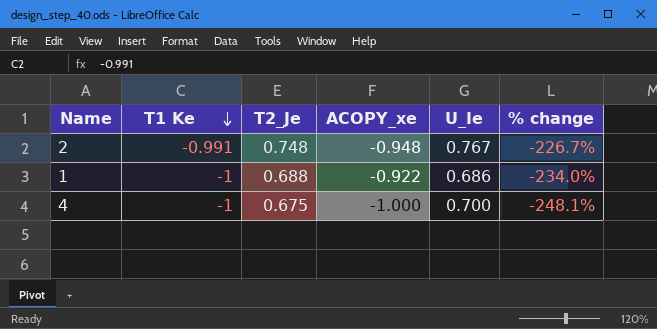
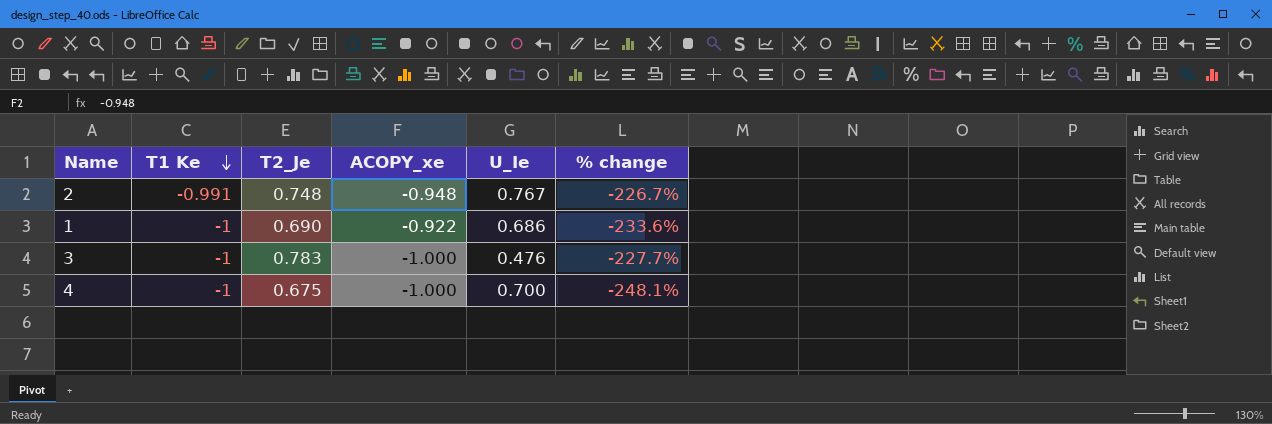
1 | T2_Je: 0.688 -> 0.690
1 | % change: -234.0% -> -233.6%
row 3: none -> -1 | 0.783 | -1.000 | 0.476 | -227.7%

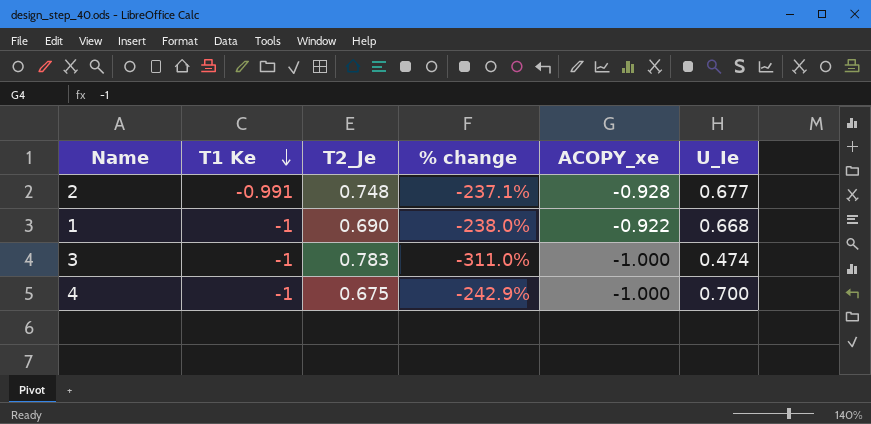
column % change | formula: ([ACOPY_xe] - [T2_Je]) / [T2_Je] -> ([ACOPY_xe] - [U_Ie]) / [U_Ie]
column % change | position: 6 -> 4
2 | ACOPY_xe: -0.948 -> -0.928
2 | U_Ie: 0.767 -> 0.677
1 | U_Ie: 0.686 -> 0.668
3 | U_Ie: 0.476 -> 0.474

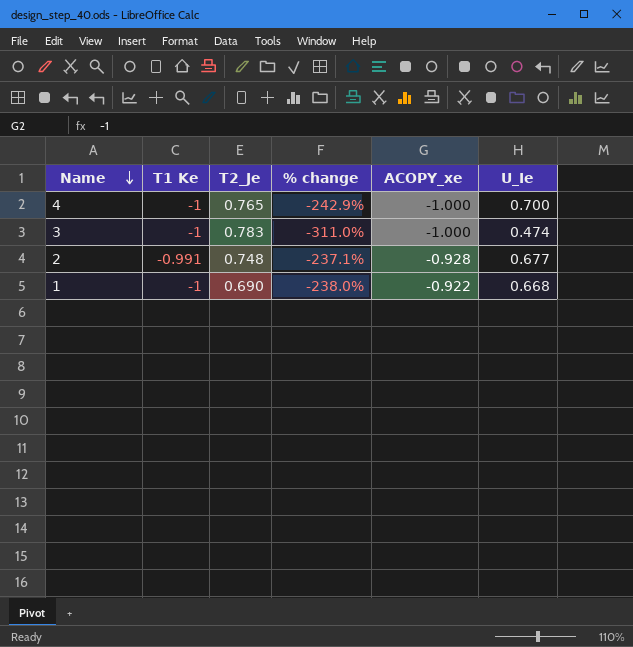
row order: T1 Ke descending -> Name descending
4 | T2_Je: 0.675 -> 0.765

